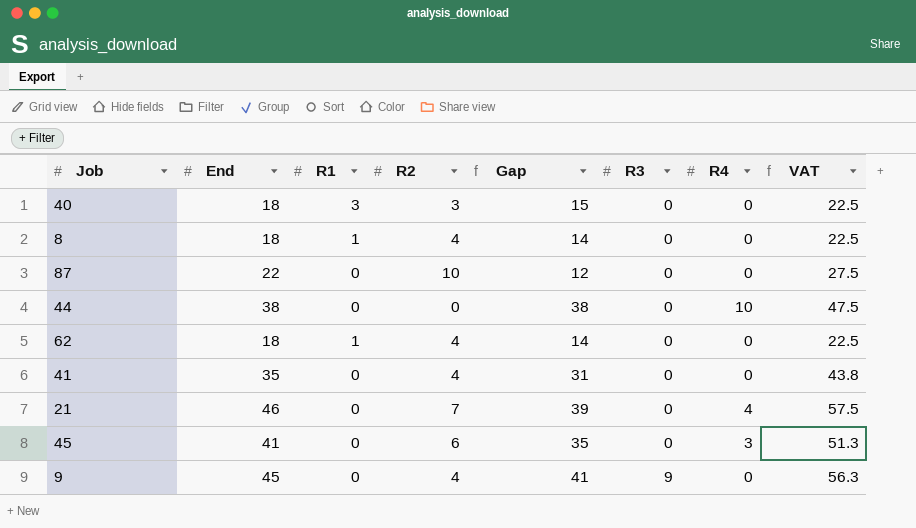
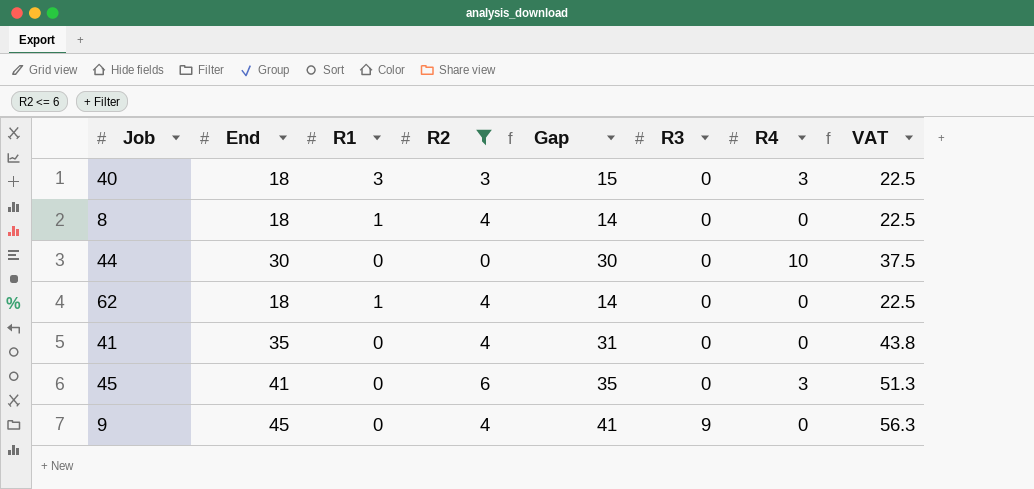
filter: none -> R2 <= 6
40 | R4: 0 -> 3
44 | End: 38 -> 30
44 | Gap: 38 -> 30
44 | VAT: 47.5 -> 37.5

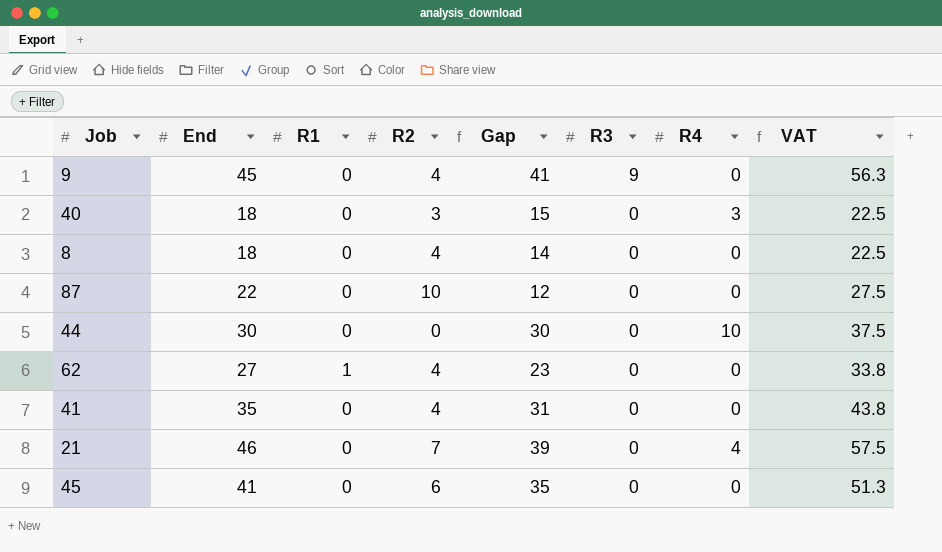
filter: R2 <= 6 -> none
row order: R3 ascending -> R3 descending
40 | R1: 3 -> 0
8 | R1: 1 -> 0
62 | End: 18 -> 27
62 | Gap: 14 -> 23
62 | VAT: 22.5 -> 33.8
45 | R4: 3 -> 0

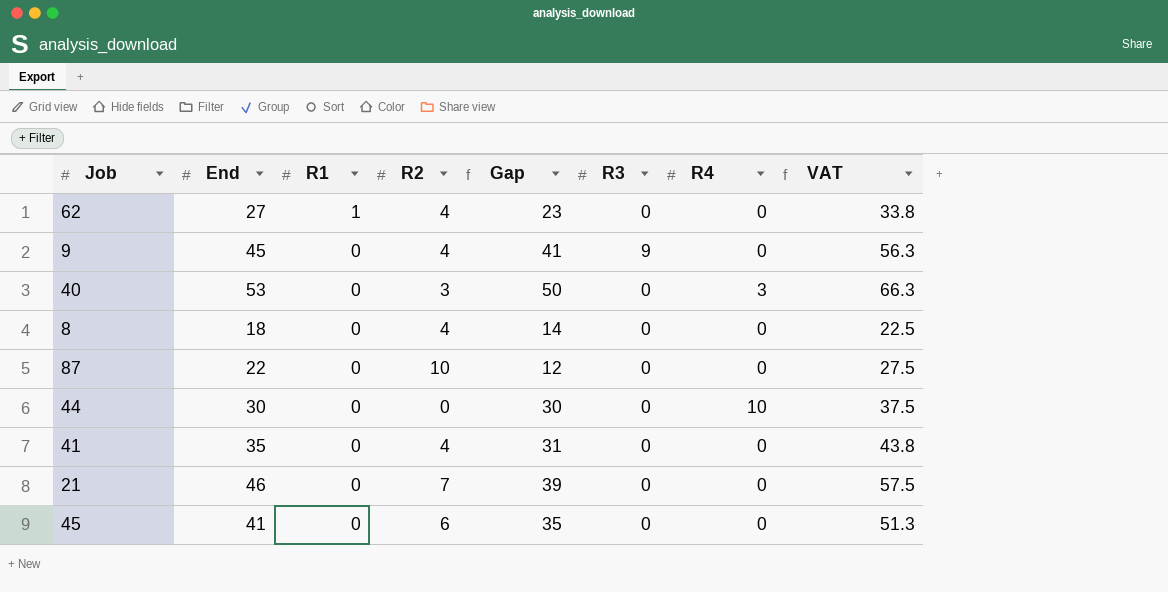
row order: R3 descending -> R1 descending
40 | End: 18 -> 53
40 | Gap: 15 -> 50
40 | VAT: 22.5 -> 66.3
21 | R4: 4 -> 0

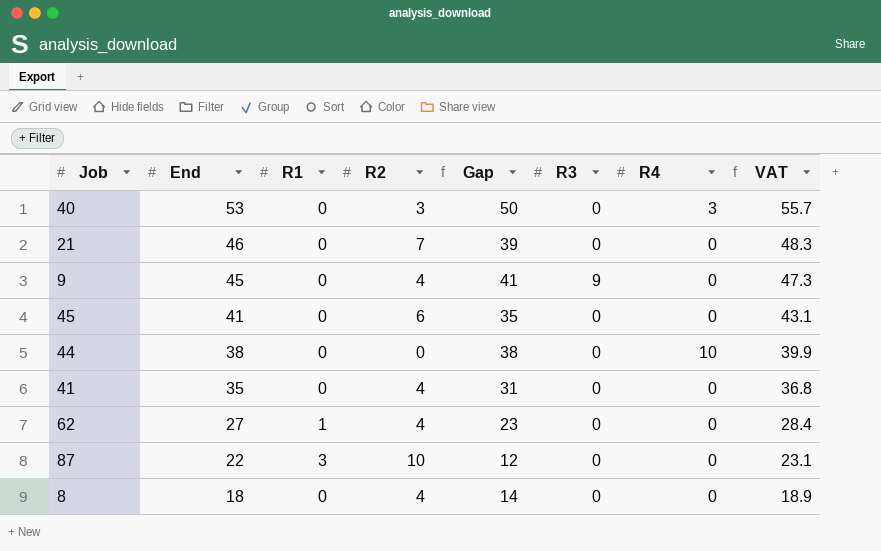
row order: R1 descending -> End descending
column VAT | formula: [End] * 1.25 -> [End] * 1.05
44 | End: 30 -> 38
44 | Gap: 30 -> 38
87 | R1: 0 -> 3

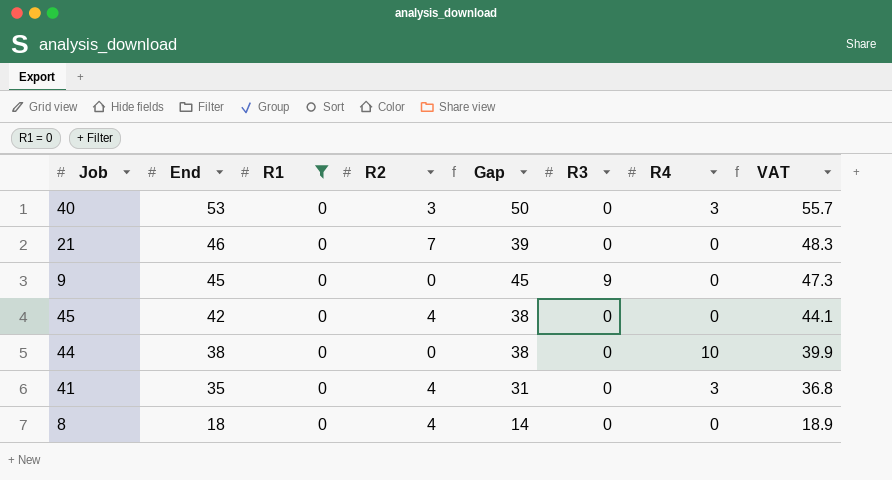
filter: none -> R1 = 0
9 | R2: 4 -> 0
9 | Gap: 41 -> 45
45 | End: 41 -> 42
45 | R2: 6 -> 4
45 | Gap: 35 -> 38
45 | VAT: 43.1 -> 44.1
41 | R4: 0 -> 3

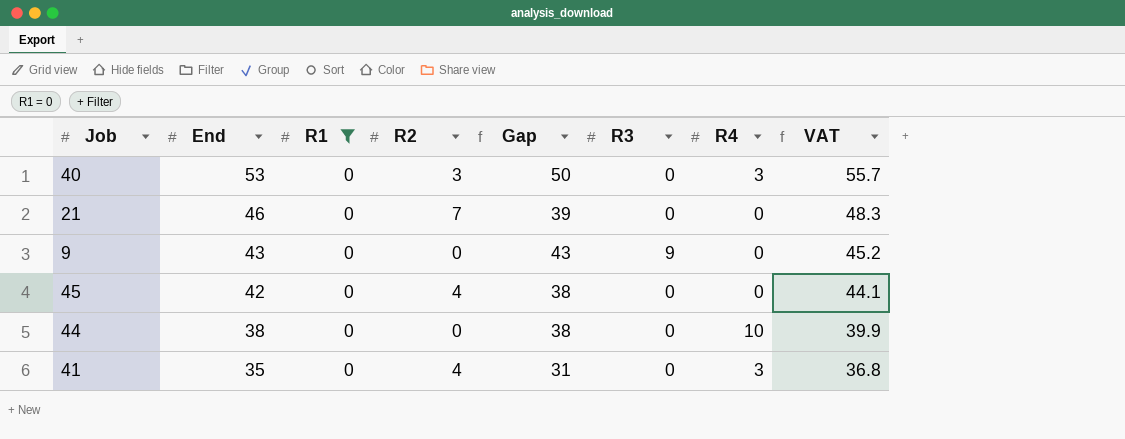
row 8: 18 | 0 | 4 | 14 | 0 | 0 | 18.9 -> none
9 | End: 45 -> 43
9 | Gap: 45 -> 43
9 | VAT: 47.3 -> 45.2

